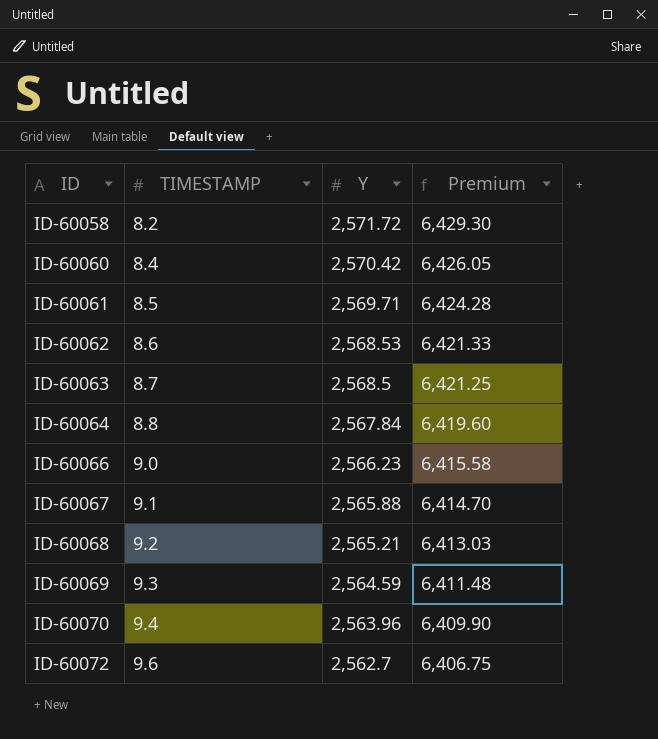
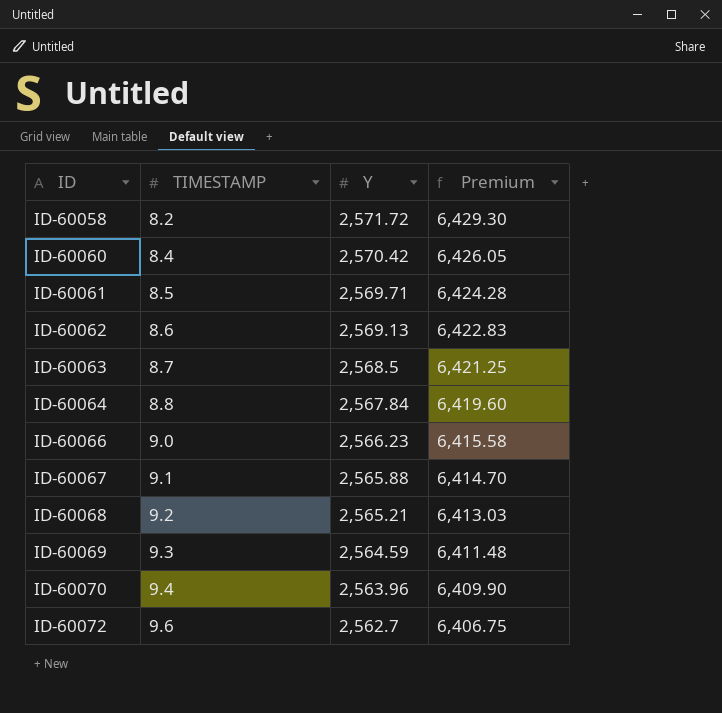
ID-60062 | Y: 2,568.53 -> 2,569.13
ID-60062 | Premium: 6,421.33 -> 6,422.83

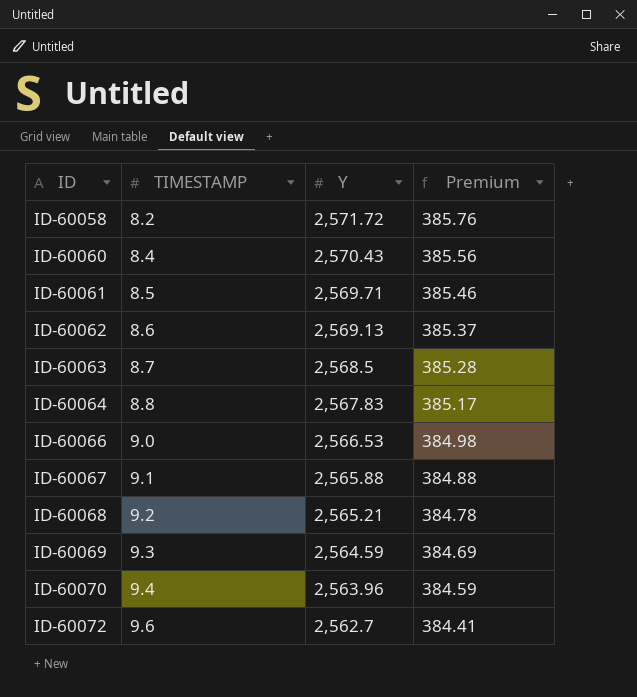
column Premium | formula: [Y] * 2.5 -> [Y] * 0.15
ID-60060 | Y: 2,570.42 -> 2,570.43
ID-60064 | Y: 2,567.84 -> 2,567.83
ID-60066 | Y: 2,566.23 -> 2,566.53

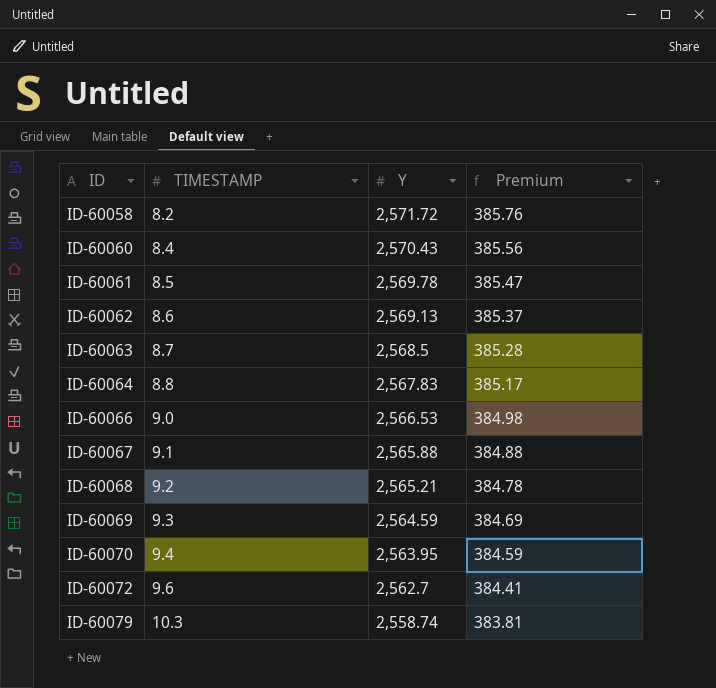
ID-60061 | Y: 2,569.71 -> 2,569.78
ID-60061 | Premium: 385.46 -> 385.47
ID-60070 | Y: 2,563.96 -> 2,563.95
row ID-60079: none -> 10.3 | 2,558.74 | 383.81

